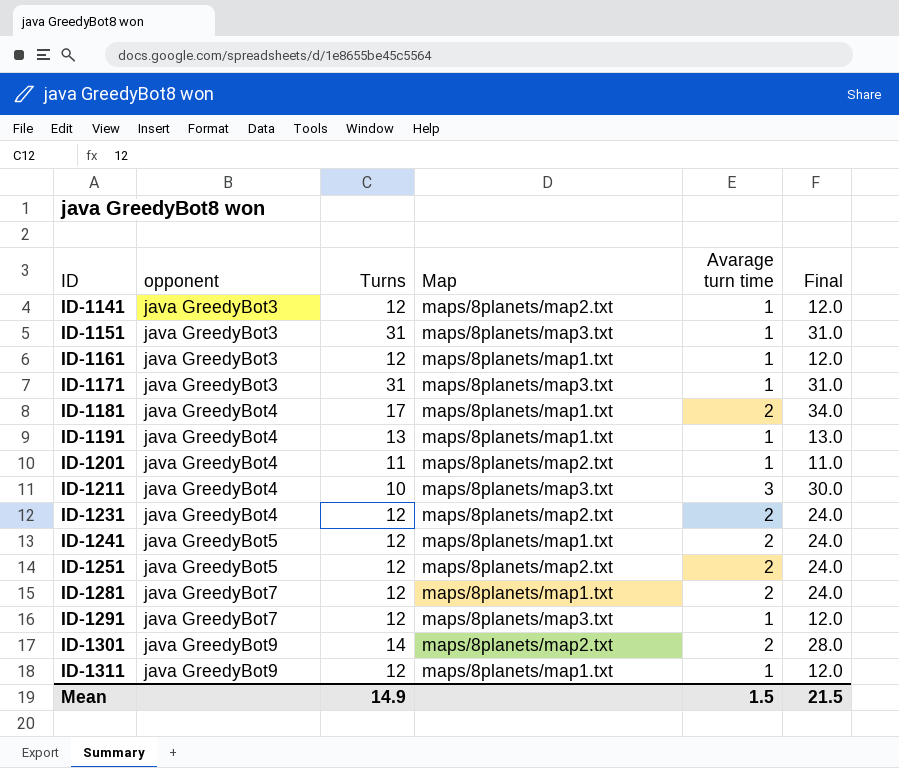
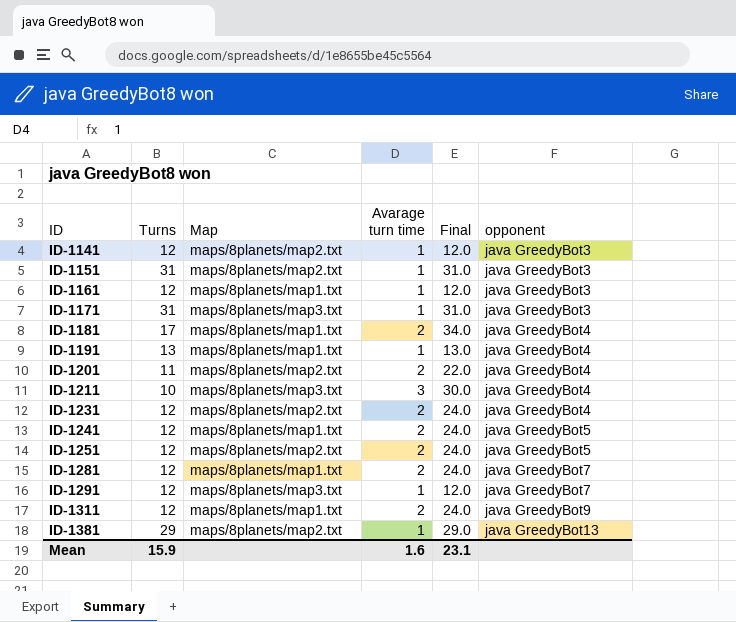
column opponent | position: 2 -> 6
row ID-1301: java GreedyBot9 | 14 | maps/8planets/map2.txt | 2 | 28.0 -> none
ID-1151 | Map: maps/8planets/map3.txt -> maps/8planets/map2.txt
ID-1201 | Avarage turn time: 1 -> 2
ID-1201 | Final: 11.0 -> 22.0
ID-1311 | Avarage turn time: 1 -> 2
ID-1311 | Final: 12.0 -> 24.0
row ID-1381: none -> 29 | maps/8planets/map2.txt | 1 | 29.0 | java GreedyBot13
Mean | Turns: 14.9 -> 15.9
Mean | Avarage turn time: 1.5 -> 1.6
Mean | Final: 21.5 -> 23.1

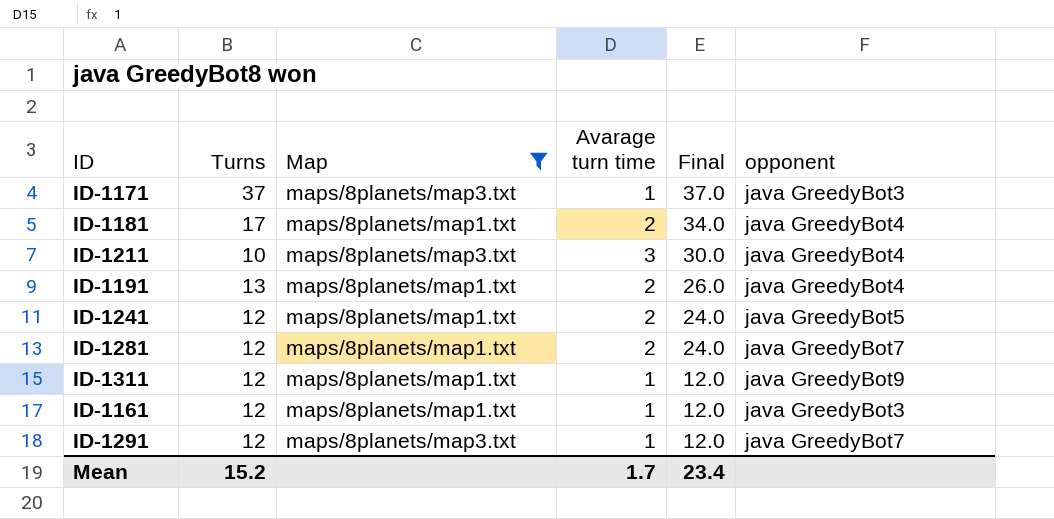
filter: none -> Map != maps/8planets/map2.txt
row order: ID ascending -> Final descending
ID-1171 | Turns: 31 -> 37
ID-1171 | Final: 31.0 -> 37.0
ID-1191 | Avarage turn time: 1 -> 2
ID-1191 | Final: 13.0 -> 26.0
ID-1311 | Avarage turn time: 2 -> 1
ID-1311 | Final: 24.0 -> 12.0
Mean | Turns: 15.9 -> 15.2
Mean | Avarage turn time: 1.6 -> 1.7
Mean | Final: 23.1 -> 23.4

